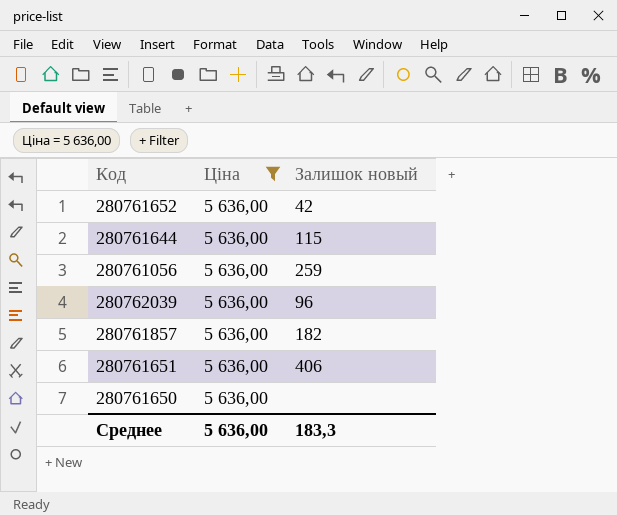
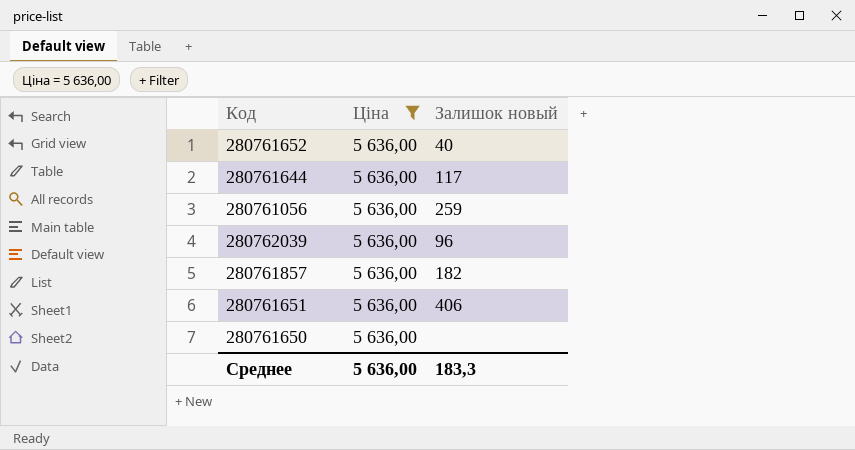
280761652 | Залишок новый: 42 -> 40
280761644 | Залишок новый: 115 -> 117

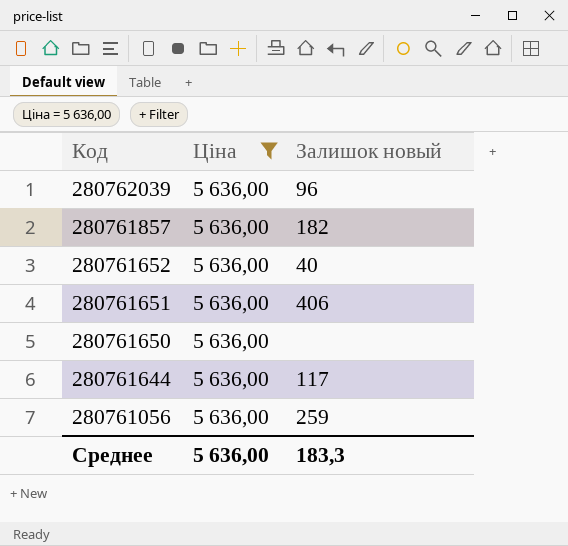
row order: none -> Код descending

